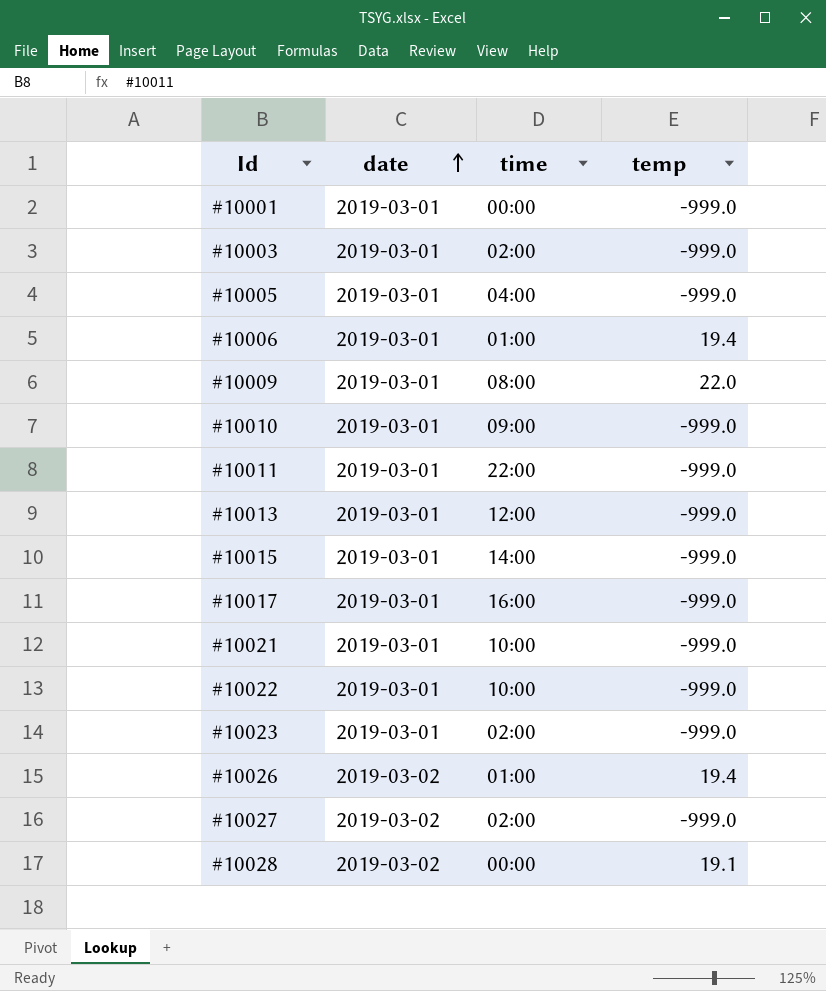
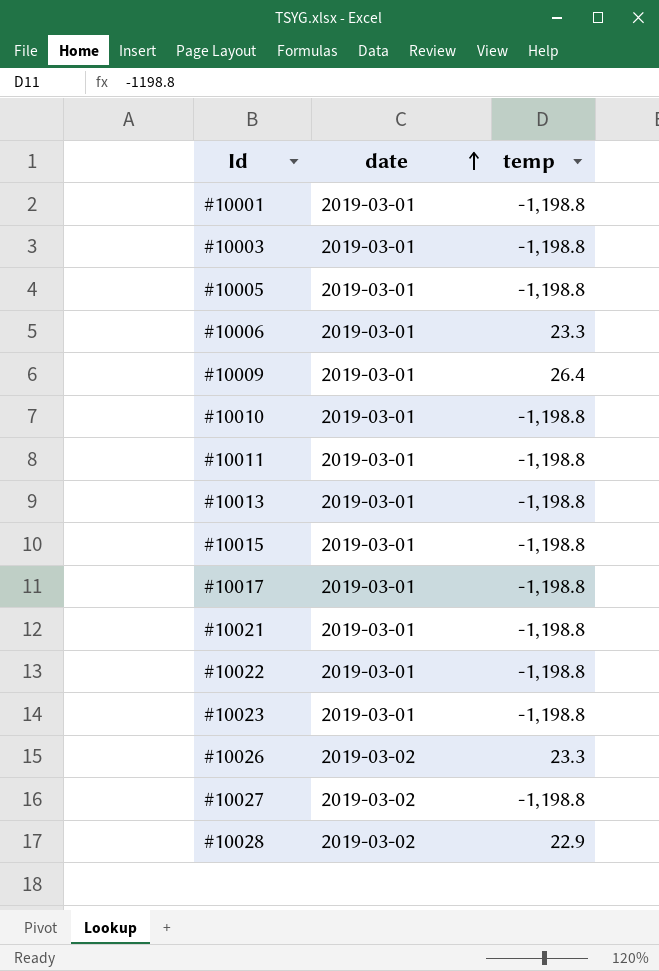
column time | position: 3 -> none
#10001 | temp: -999.0 -> -1,198.8
#10003 | temp: -999.0 -> -1,198.8
#10005 | temp: -999.0 -> -1,198.8
#10006 | temp: 19.4 -> 23.3
#10009 | temp: 22.0 -> 26.4
#10010 | temp: -999.0 -> -1,198.8
#10011 | temp: -999.0 -> -1,198.8
#10013 | temp: -999.0 -> -1,198.8
#10015 | temp: -999.0 -> -1,198.8
#10017 | temp: -999.0 -> -1,198.8
#10021 | temp: -999.0 -> -1,198.8
#10022 | temp: -999.0 -> -1,198.8
#10023 | temp: -999.0 -> -1,198.8
#10026 | temp: 19.4 -> 23.3
#10027 | temp: -999.0 -> -1,198.8
#10028 | temp: 19.1 -> 22.9

